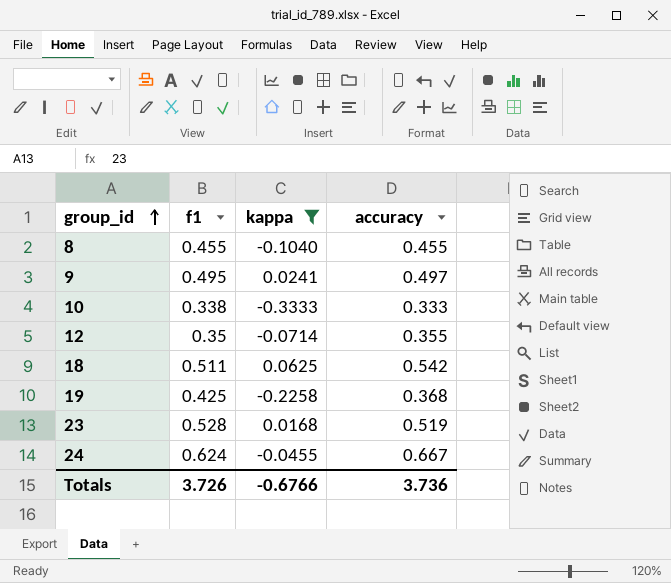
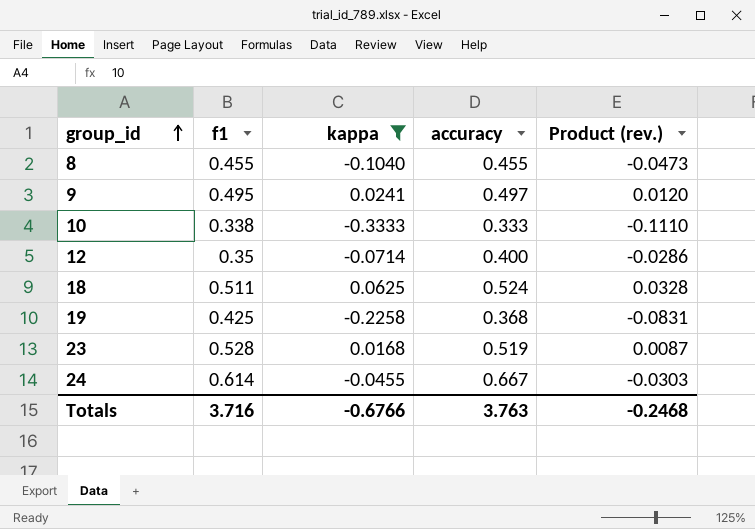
column Product (rev.) | formula: none -> [kappa] * [accuracy]
12 | accuracy: 0.355 -> 0.400
18 | accuracy: 0.542 -> 0.524
24 | f1: 0.624 -> 0.614
Totals | f1: 3.726 -> 3.716
Totals | accuracy: 3.736 -> 3.763

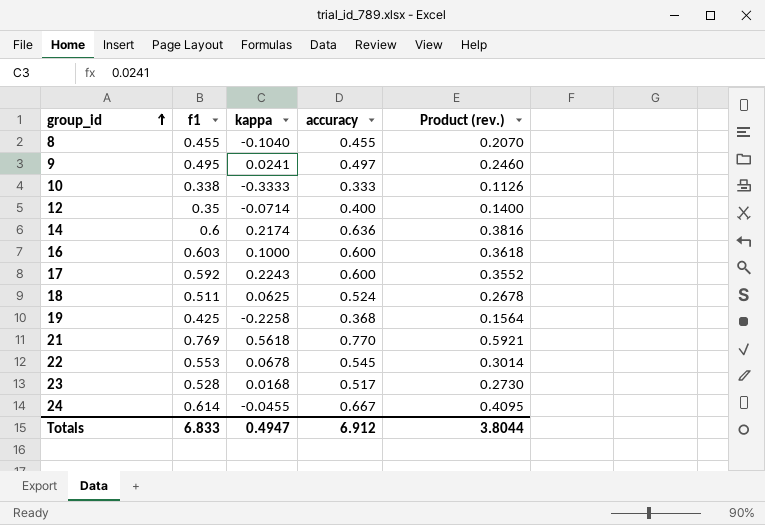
filter: kappa <= 0.0625 -> none
column Product (rev.) | formula: [kappa] * [accuracy] -> [f1] * [accuracy]
23 | accuracy: 0.519 -> 0.517
Totals | f1: 3.716 -> 6.833
Totals | kappa: -0.6766 -> 0.4947
Totals | accuracy: 3.763 -> 6.912
Totals | Product (rev.): -0.2468 -> 3.8044

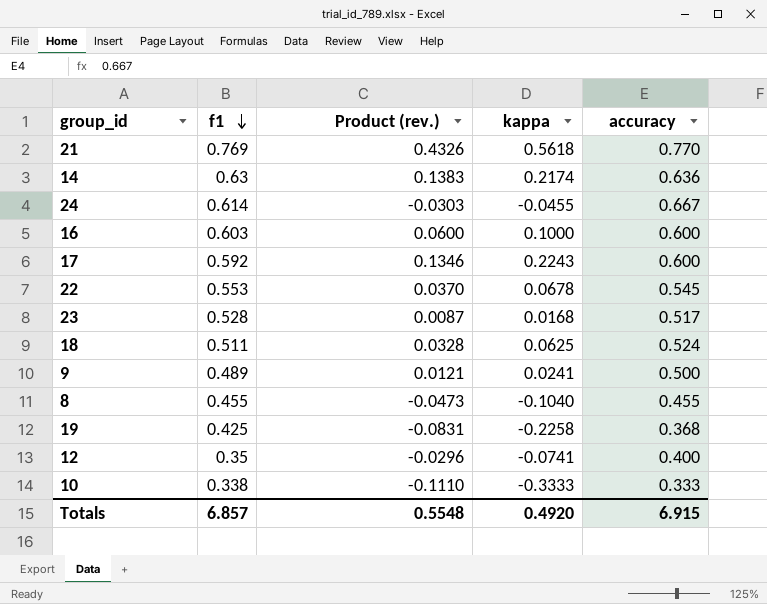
row order: group_id ascending -> f1 descending
column Product (rev.) | formula: [f1] * [accuracy] -> [kappa] * [accuracy]
column Product (rev.) | position: 5 -> 3
14 | f1: 0.6 -> 0.63
9 | f1: 0.495 -> 0.489
9 | accuracy: 0.497 -> 0.500
12 | kappa: -0.0714 -> -0.0741
Totals | f1: 6.833 -> 6.857
Totals | Product (rev.): 3.8044 -> 0.5548
Totals | kappa: 0.4947 -> 0.4920
Totals | accuracy: 6.912 -> 6.915

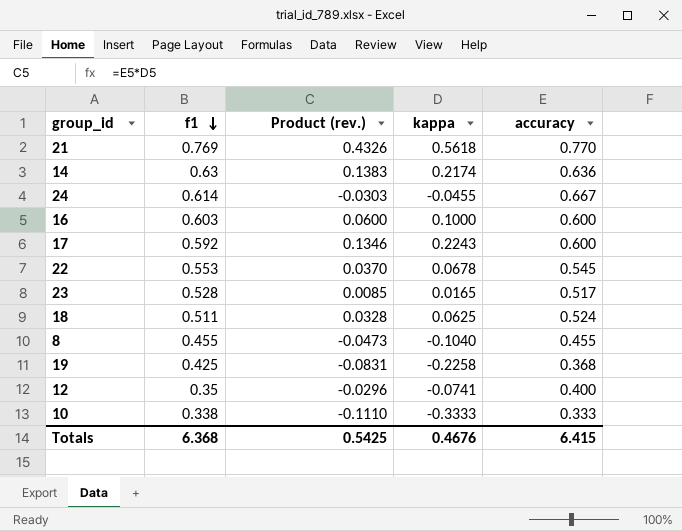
row 9: 0.489 | 0.0121 | 0.0241 | 0.500 -> none
23 | Product (rev.): 0.0087 -> 0.0085
23 | kappa: 0.0168 -> 0.0165
Totals | f1: 6.857 -> 6.368
Totals | Product (rev.): 0.5548 -> 0.5425
Totals | kappa: 0.4920 -> 0.4676
Totals | accuracy: 6.915 -> 6.415

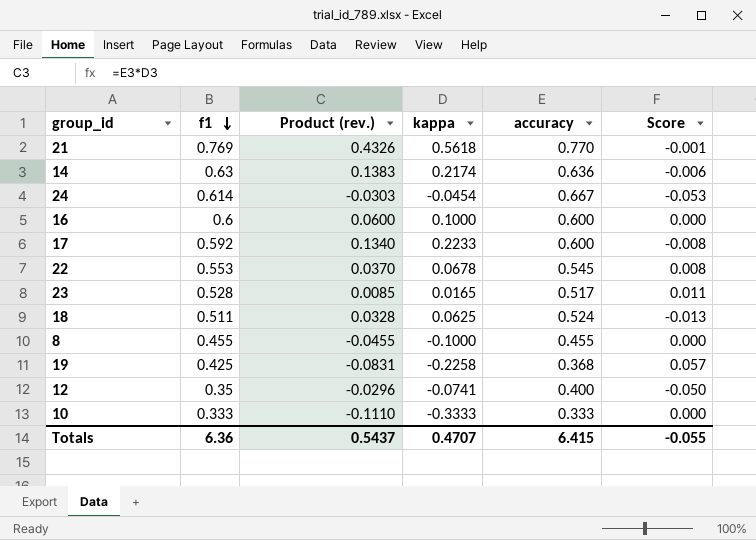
column Score | formula: none -> [f1] - [accuracy]
24 | kappa: -0.0455 -> -0.0454
16 | f1: 0.603 -> 0.6
17 | Product (rev.): 0.1346 -> 0.1340
17 | kappa: 0.2243 -> 0.2233
8 | Product (rev.): -0.0473 -> -0.0455
8 | kappa: -0.1040 -> -0.1000
10 | f1: 0.338 -> 0.333
Totals | f1: 6.368 -> 6.36
Totals | Product (rev.): 0.5425 -> 0.5437
Totals | kappa: 0.4676 -> 0.4707

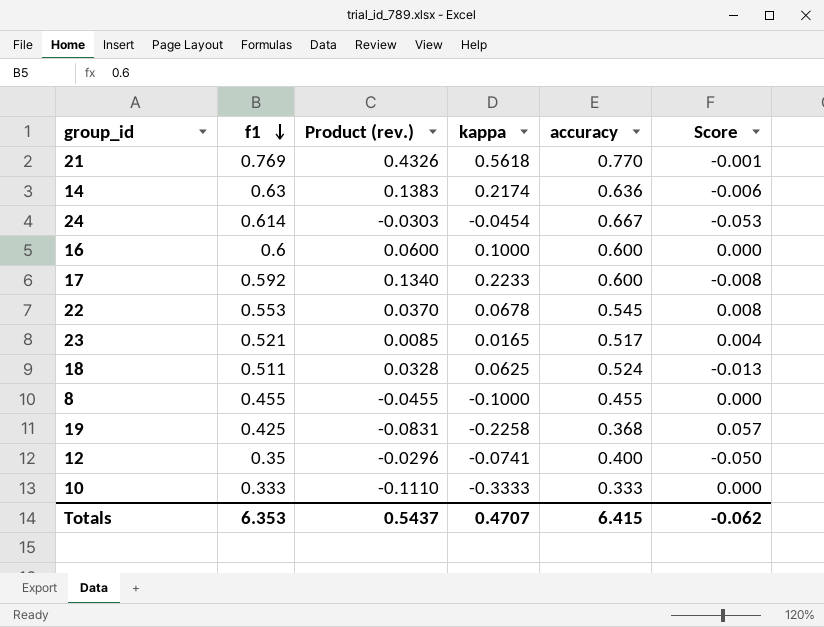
23 | f1: 0.528 -> 0.521
23 | Score: 0.011 -> 0.004
Totals | f1: 6.36 -> 6.353
Totals | Score: -0.055 -> -0.062

